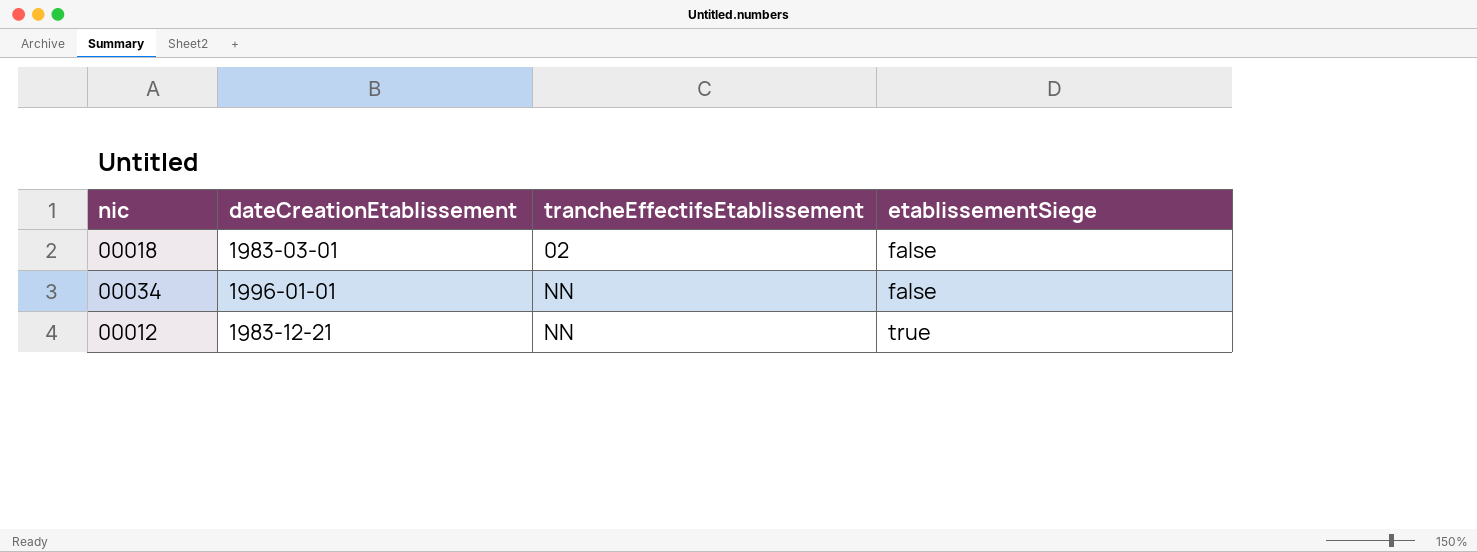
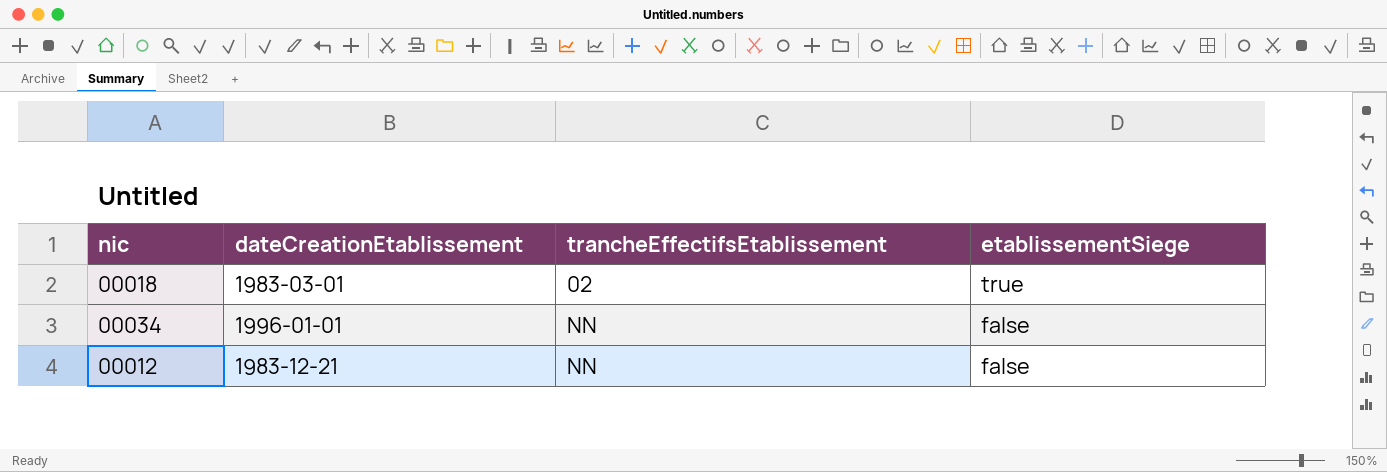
00018 | etablissementSiege: false -> true
00012 | etablissementSiege: true -> false

